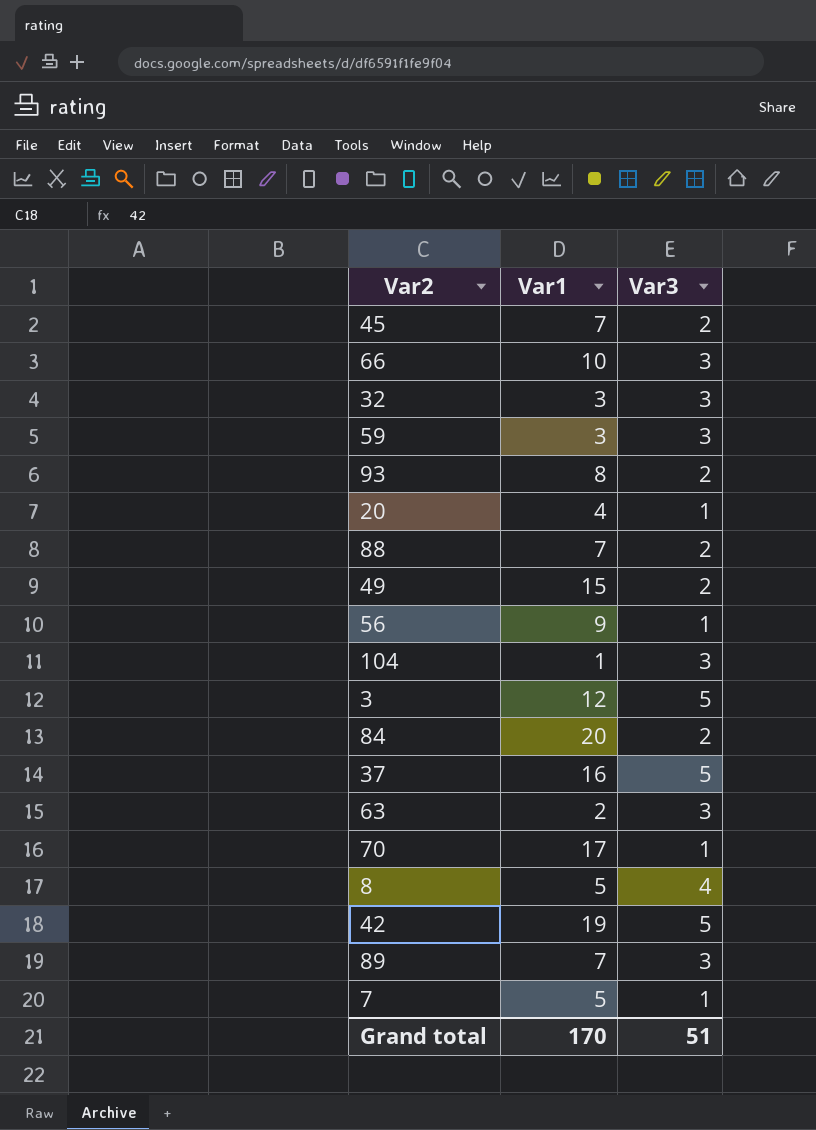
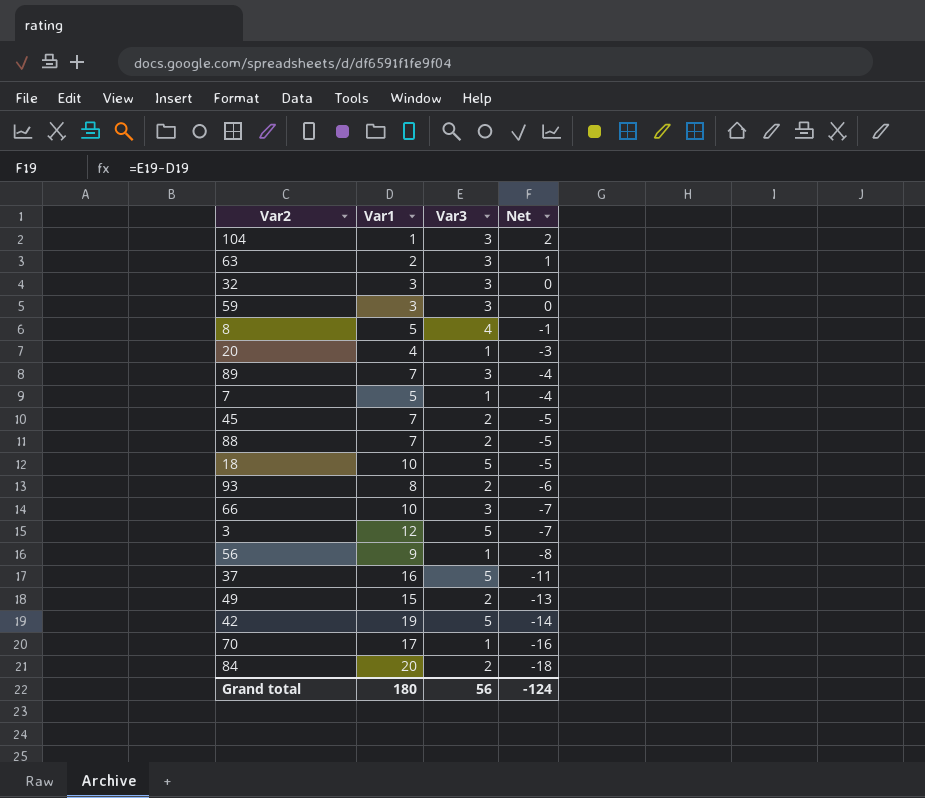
row order: none -> Net descending
column Net | formula: none -> [Var3] - [Var1]
row 18: none -> 10 | 5 | -5
Grand total | Var1: 170 -> 180
Grand total | Var3: 51 -> 56

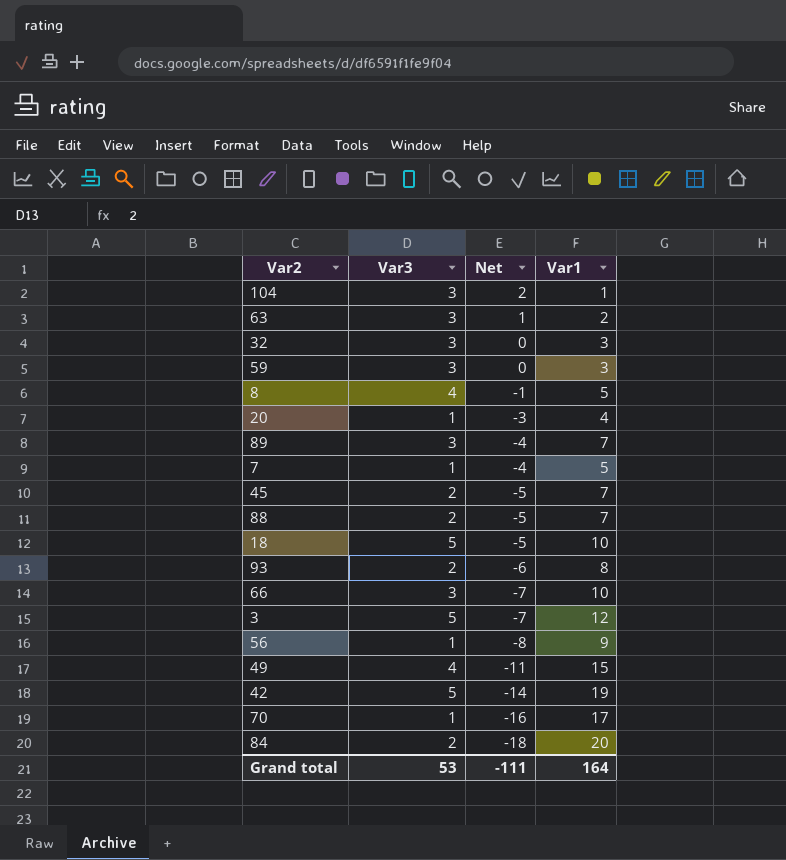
column Var1 | position: 2 -> 4
row 37: 16 | 5 | -11 -> none
49 | Var3: 2 -> 4
49 | Net: -13 -> -11
Grand total | Var3: 56 -> 53
Grand total | Net: -124 -> -111
Grand total | Var1: 180 -> 164

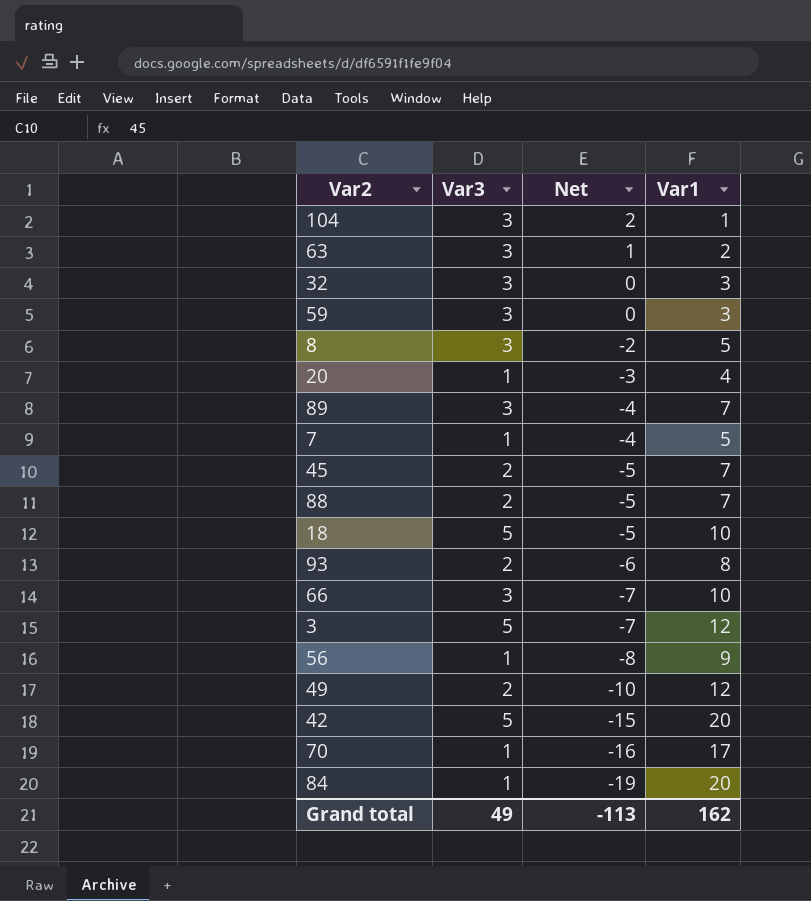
8 | Var3: 4 -> 3
8 | Net: -1 -> -2
49 | Var3: 4 -> 2
49 | Net: -11 -> -10
49 | Var1: 15 -> 12
42 | Net: -14 -> -15
42 | Var1: 19 -> 20
84 | Var3: 2 -> 1
84 | Net: -18 -> -19
Grand total | Var3: 53 -> 49
Grand total | Net: -111 -> -113
Grand total | Var1: 164 -> 162

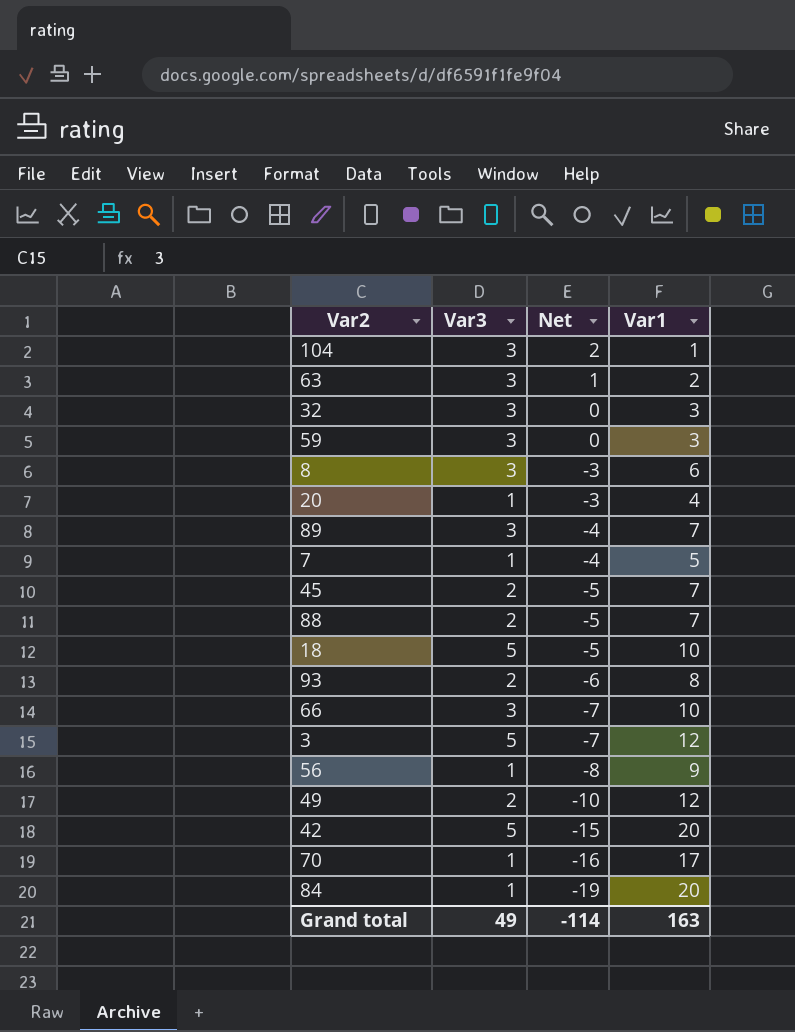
8 | Net: -2 -> -3
8 | Var1: 5 -> 6
Grand total | Net: -113 -> -114
Grand total | Var1: 162 -> 163

